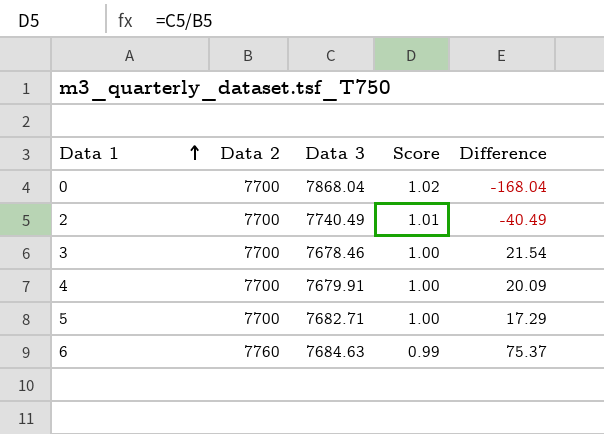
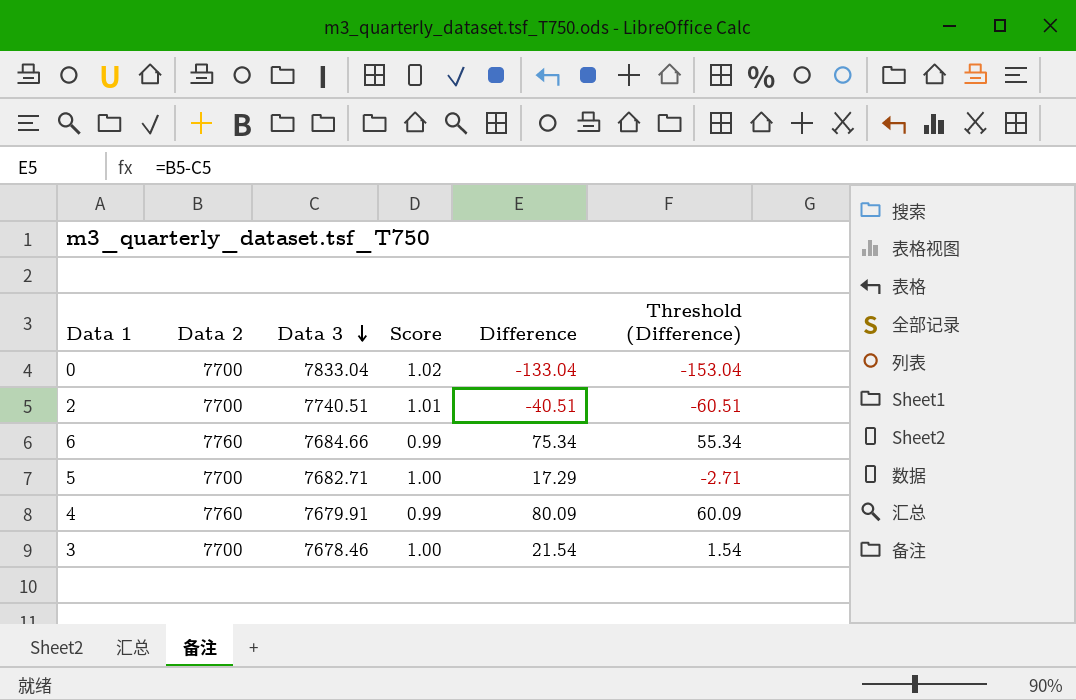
row order: Data 1 ascending -> Data 3 descending
column Threshold (Difference) | formula: none -> [Difference] - 20
0 | Data 3: 7868.04 -> 7833.04
0 | Difference: -168.04 -> -133.04
2 | Data 3: 7740.49 -> 7740.51
2 | Difference: -40.49 -> -40.51
6 | Data 3: 7684.63 -> 7684.66
6 | Difference: 75.37 -> 75.34
4 | Data 2: 7700 -> 7760
4 | Score: 1.00 -> 0.99
4 | Difference: 20.09 -> 80.09

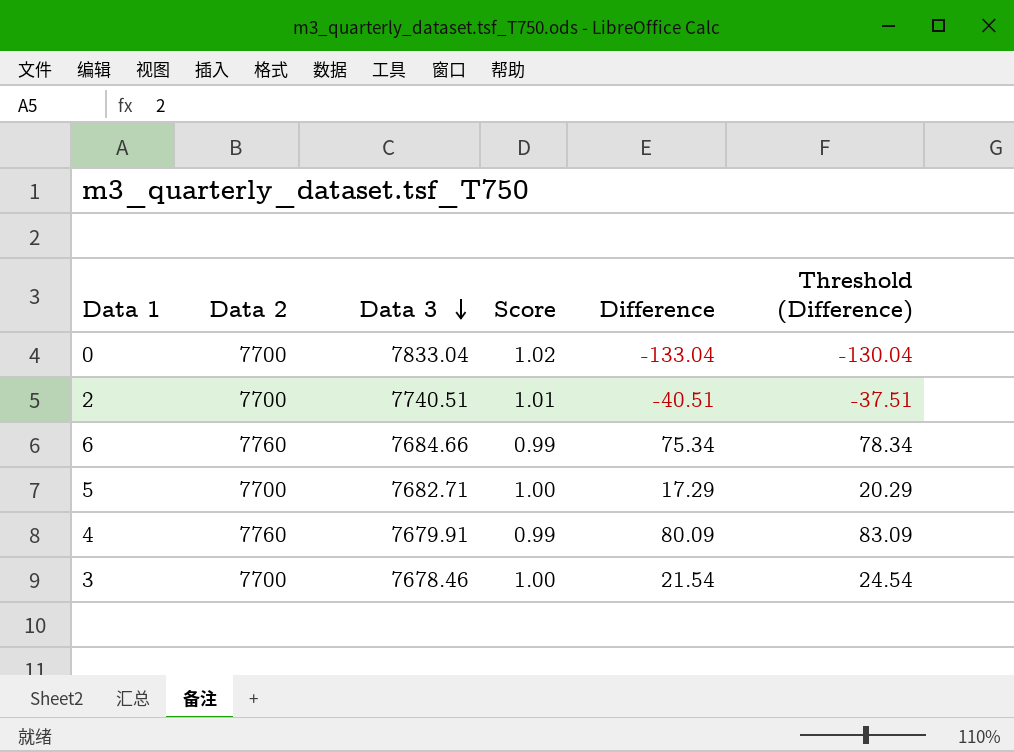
column Threshold (Difference) | formula: [Difference] - 20 -> [Difference] + 3

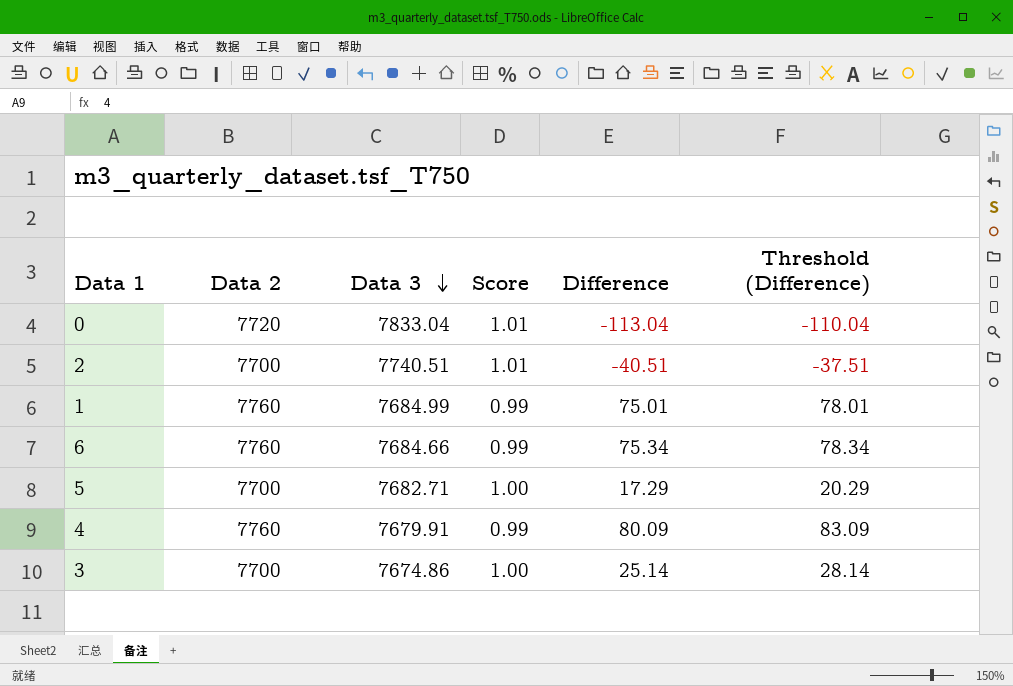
0 | Data 2: 7700 -> 7720
0 | Score: 1.02 -> 1.01
0 | Difference: -133.04 -> -113.04
0 | Threshold (Difference): -130.04 -> -110.04
row 1: none -> 7760 | 7684.99 | 0.99 | 75.01 | 78.01
3 | Data 3: 7678.46 -> 7674.86
3 | Difference: 21.54 -> 25.14
3 | Threshold (Difference): 24.54 -> 28.14

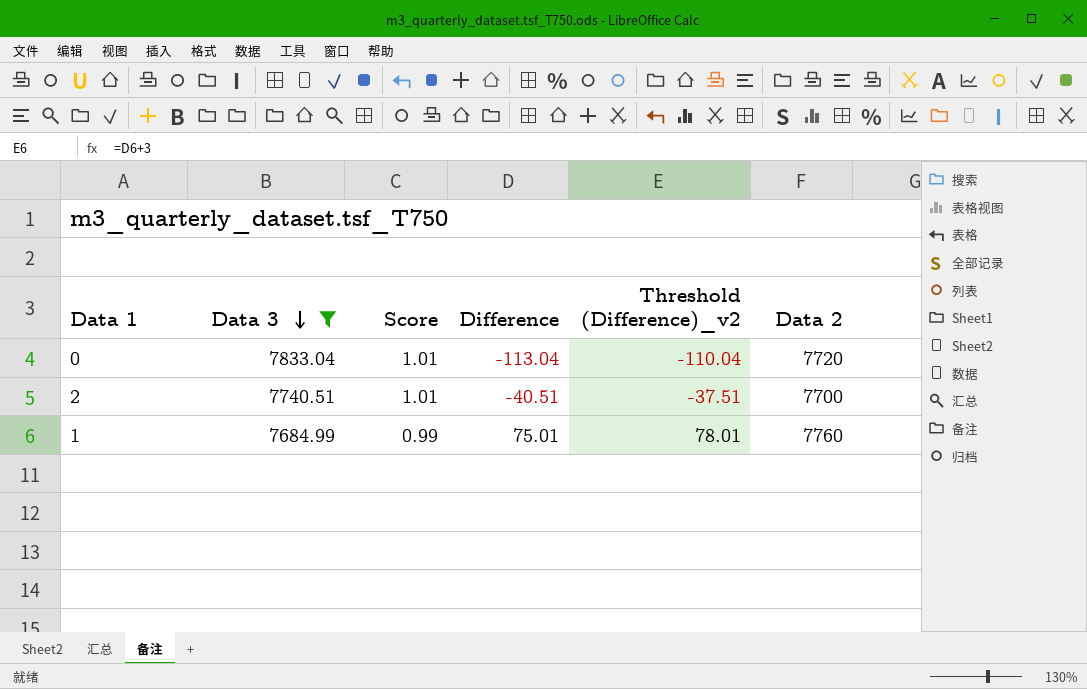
filter: none -> Data 3 >= 7684.99
column name: Threshold (Difference) -> Threshold (Difference)_v2
column Data 2 | position: 2 -> 6

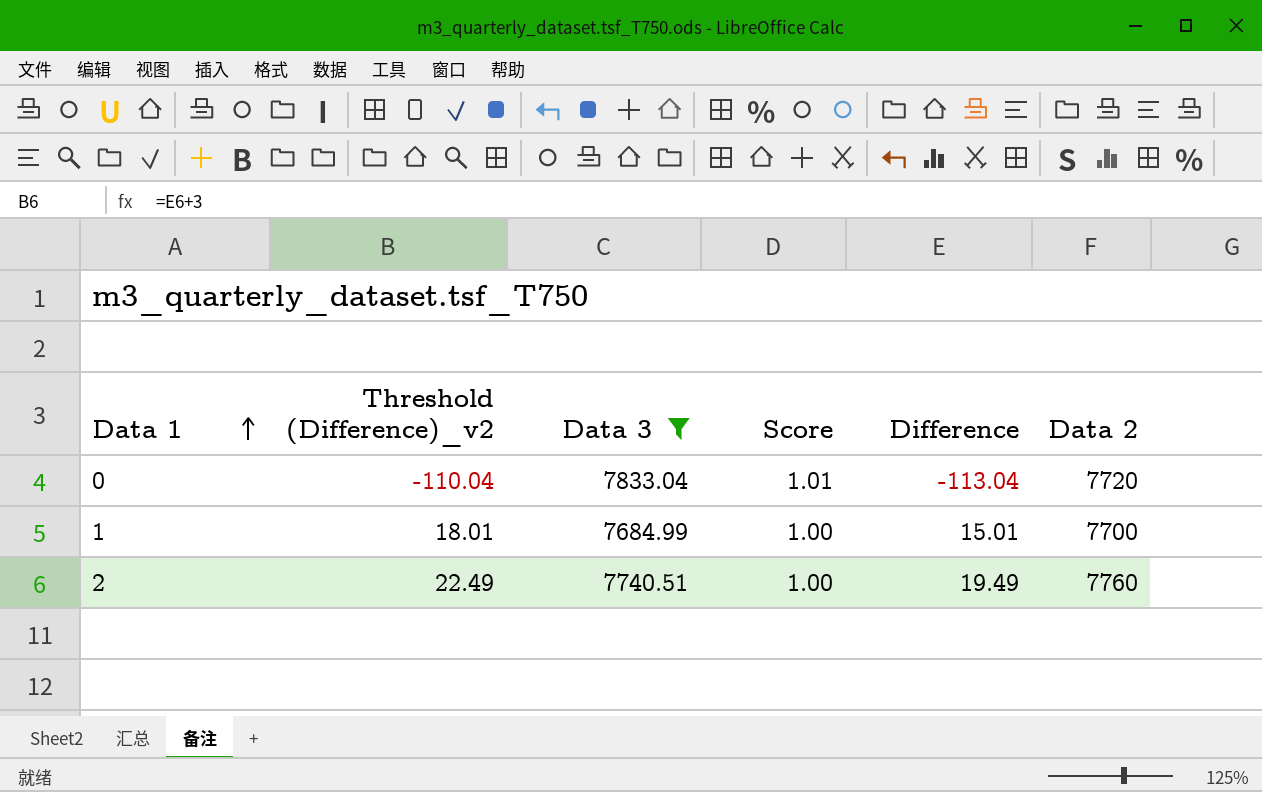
row order: Data 3 descending -> Data 1 ascending
column Threshold (Difference)_v2 | position: 5 -> 2
1 | Threshold (Difference)_v2: 78.01 -> 18.01
1 | Score: 0.99 -> 1.00
1 | Difference: 75.01 -> 15.01
1 | Data 2: 7760 -> 7700
2 | Threshold (Difference)_v2: -37.51 -> 22.49
2 | Score: 1.01 -> 1.00
2 | Difference: -40.51 -> 19.49
2 | Data 2: 7700 -> 7760

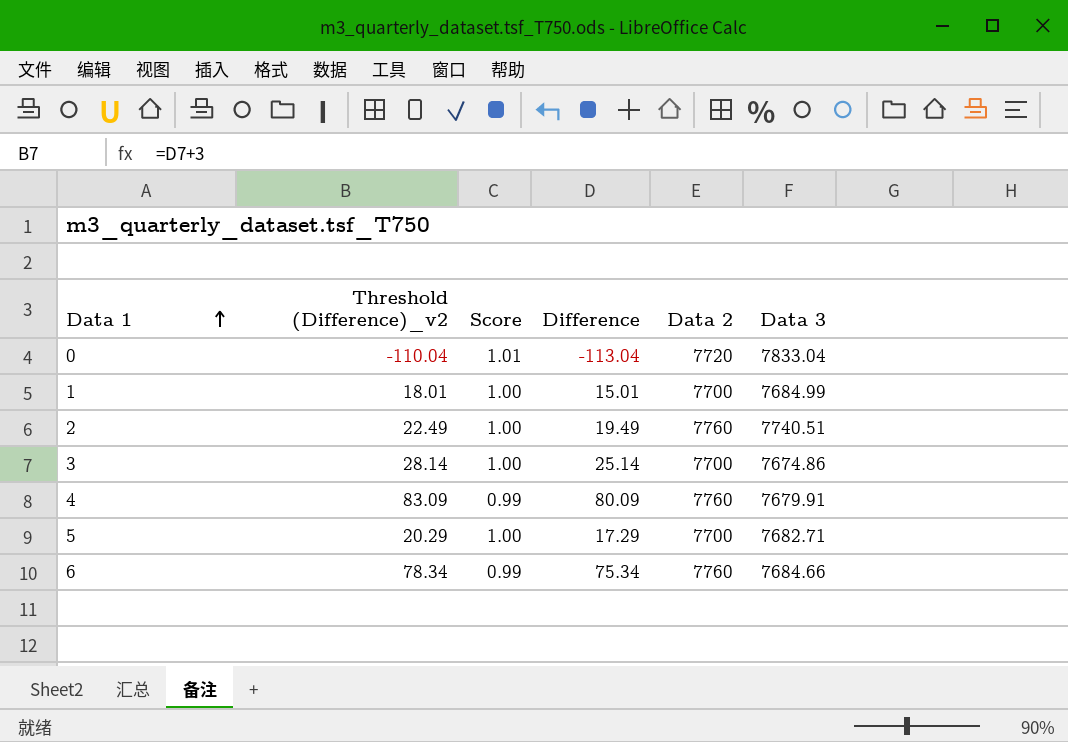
filter: Data 3 >= 7684.99 -> none
column Data 3 | position: 3 -> 6

